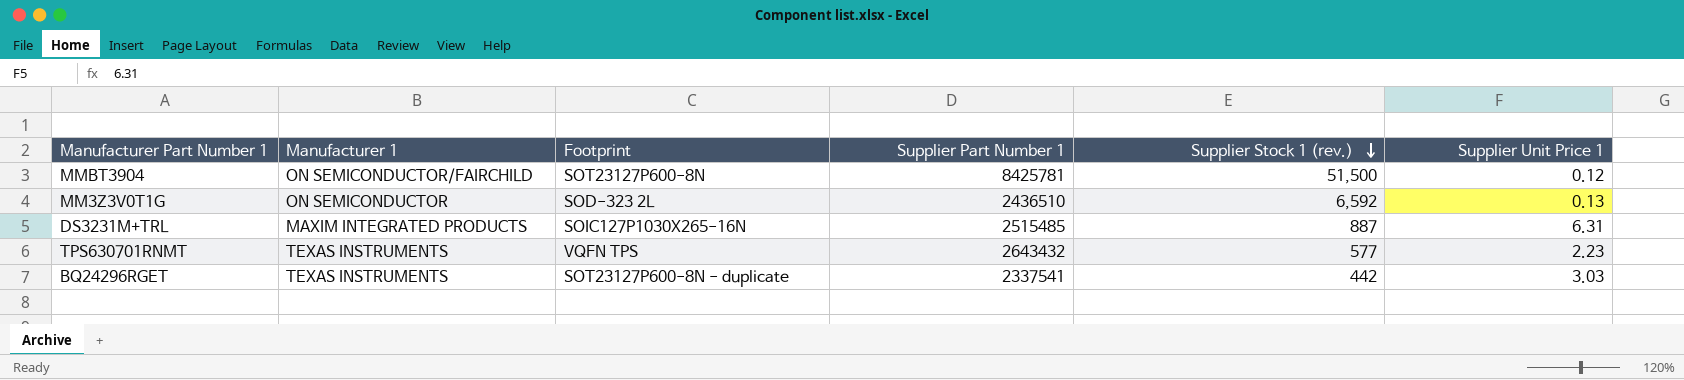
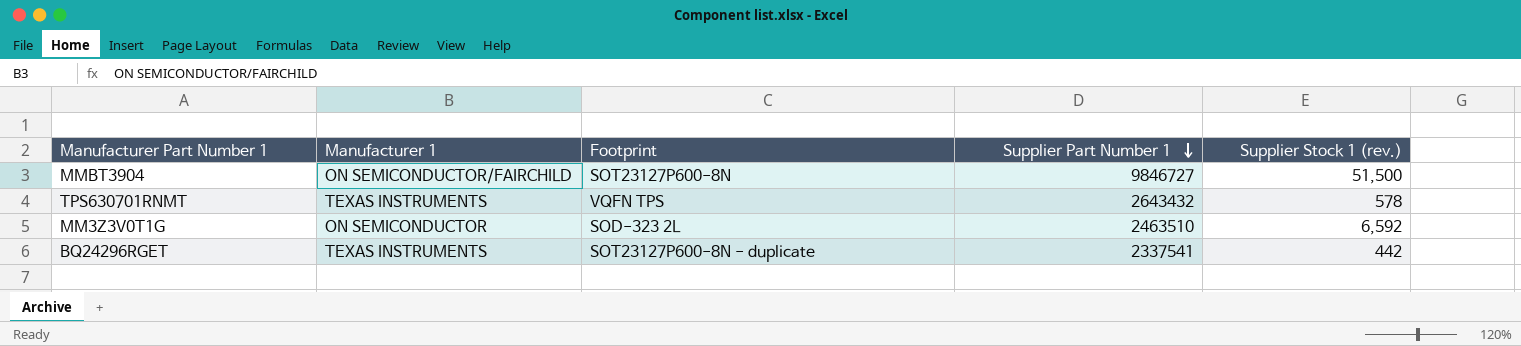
row order: Supplier Stock 1 (rev.) descending -> Supplier Part Number 1 descending
column Supplier Unit Price 1 | position: 6 -> none
row DS3231M+TRL: MAXIM INTEGRATED PRODUCTS | SOIC127P1030X265-16N | 2515485 | 887 | 6.31 -> none
MMBT3904 | Supplier Part Number 1: 8425781 -> 9846727
TPS630701RNMT | Supplier Stock 1 (rev.): 577 -> 578
MM3Z3V0T1G | Supplier Part Number 1: 2436510 -> 2463510

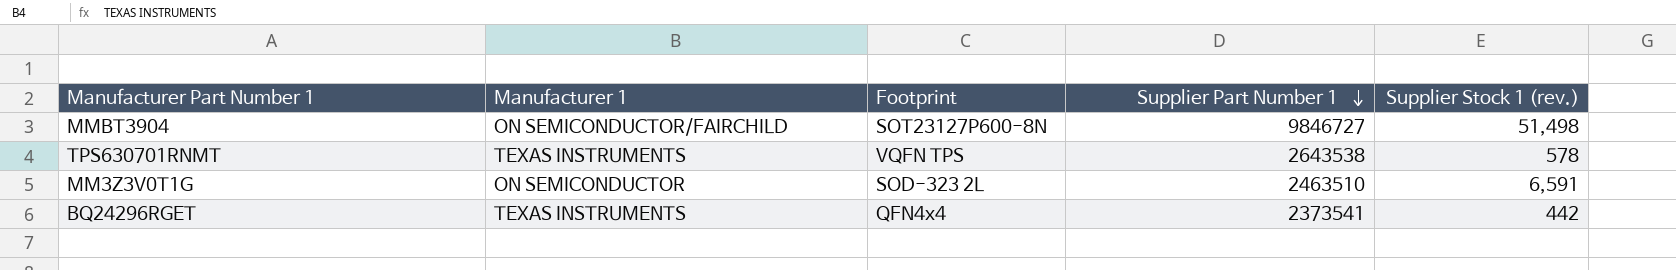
MMBT3904 | Supplier Stock 1 (rev.): 51,500 -> 51,498
TPS630701RNMT | Supplier Part Number 1: 2643432 -> 2643538
MM3Z3V0T1G | Supplier Stock 1 (rev.): 6,592 -> 6,591
BQ24296RGET | Footprint: SOT23127P600-8N - duplicate -> QFN4x4
BQ24296RGET | Supplier Part Number 1: 2337541 -> 2373541

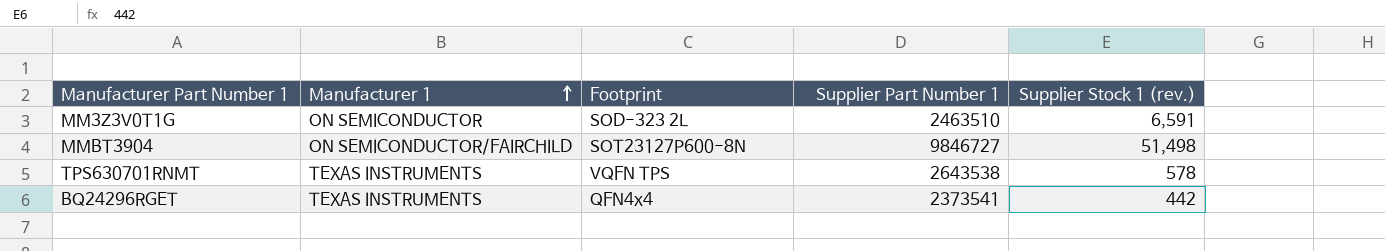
row order: Supplier Part Number 1 descending -> Manufacturer 1 ascending

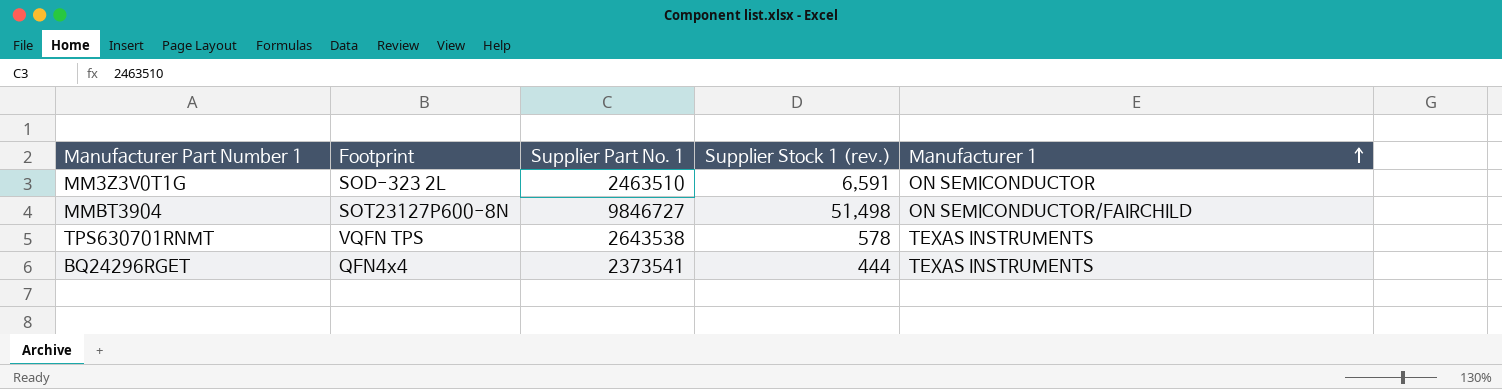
column name: Supplier Part Number 1 -> Supplier Part No. 1
column Manufacturer 1 | position: 2 -> 5
BQ24296RGET | Supplier Stock 1 (rev.): 442 -> 444

